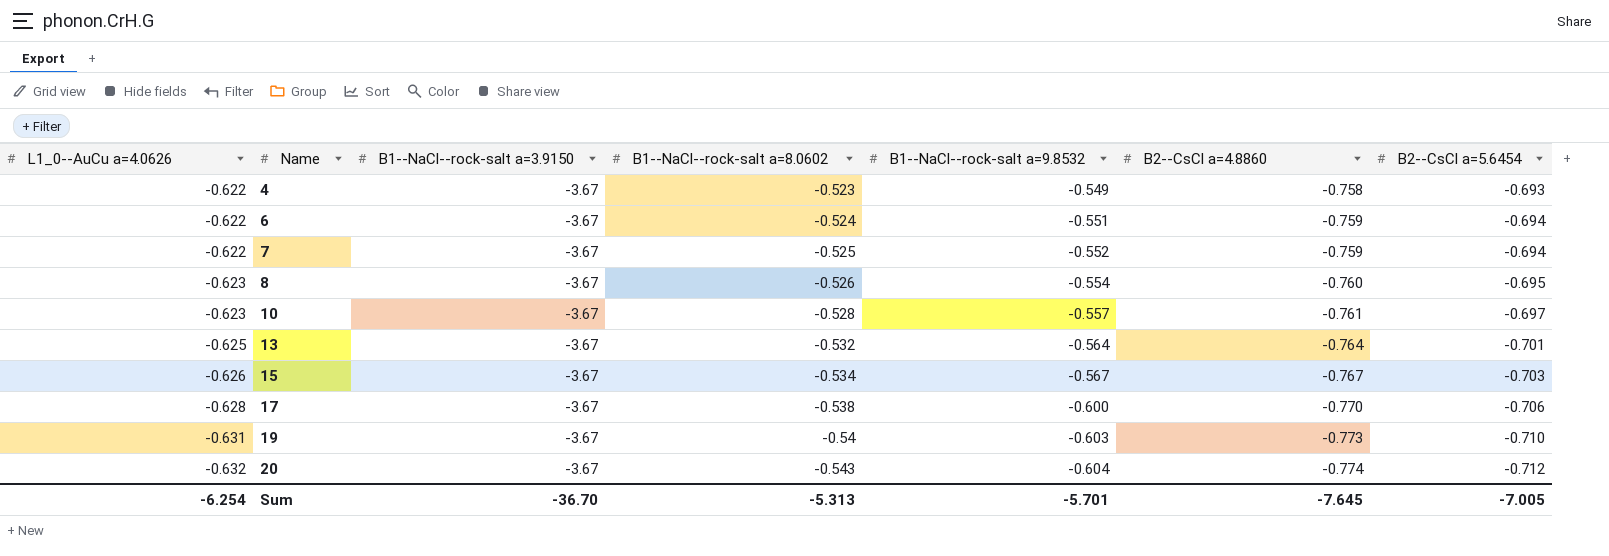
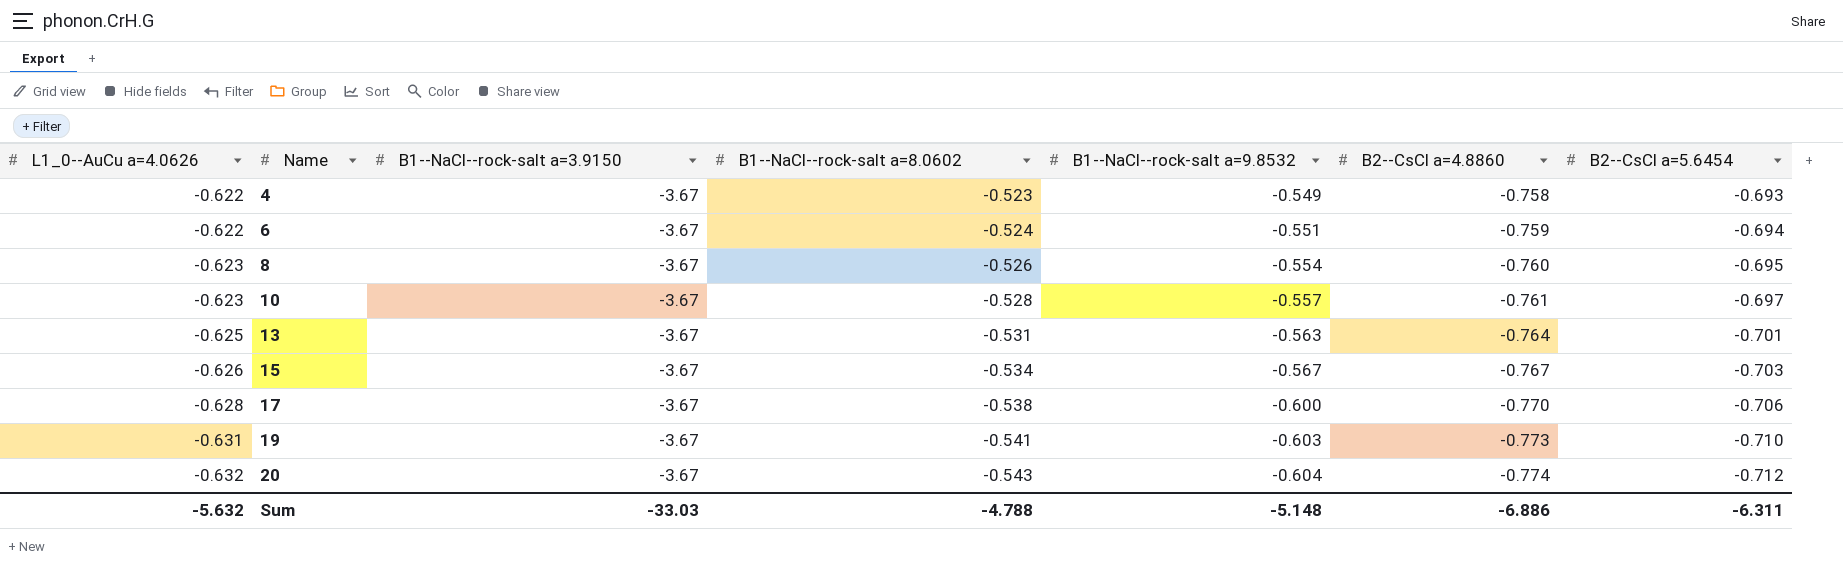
row 7: -0.622 | -3.67 | -0.525 | -0.552 | -0.759 | -0.694 -> none
13 | B1--NaCl--rock-salt a=8.0602: -0.532 -> -0.531
13 | B1--NaCl--rock-salt a=9.8532: -0.564 -> -0.563
19 | B1--NaCl--rock-salt a=8.0602: -0.54 -> -0.541
Sum | L1_0--AuCu a=4.0626: -6.254 -> -5.632
Sum | B1--NaCl--rock-salt a=3.9150: -36.70 -> -33.03
Sum | B1--NaCl--rock-salt a=8.0602: -5.313 -> -4.788
Sum | B1--NaCl--rock-salt a=9.8532: -5.701 -> -5.148
Sum | B2--CsCl a=4.8860: -7.645 -> -6.886
Sum | B2--CsCl a=5.6454: -7.005 -> -6.311

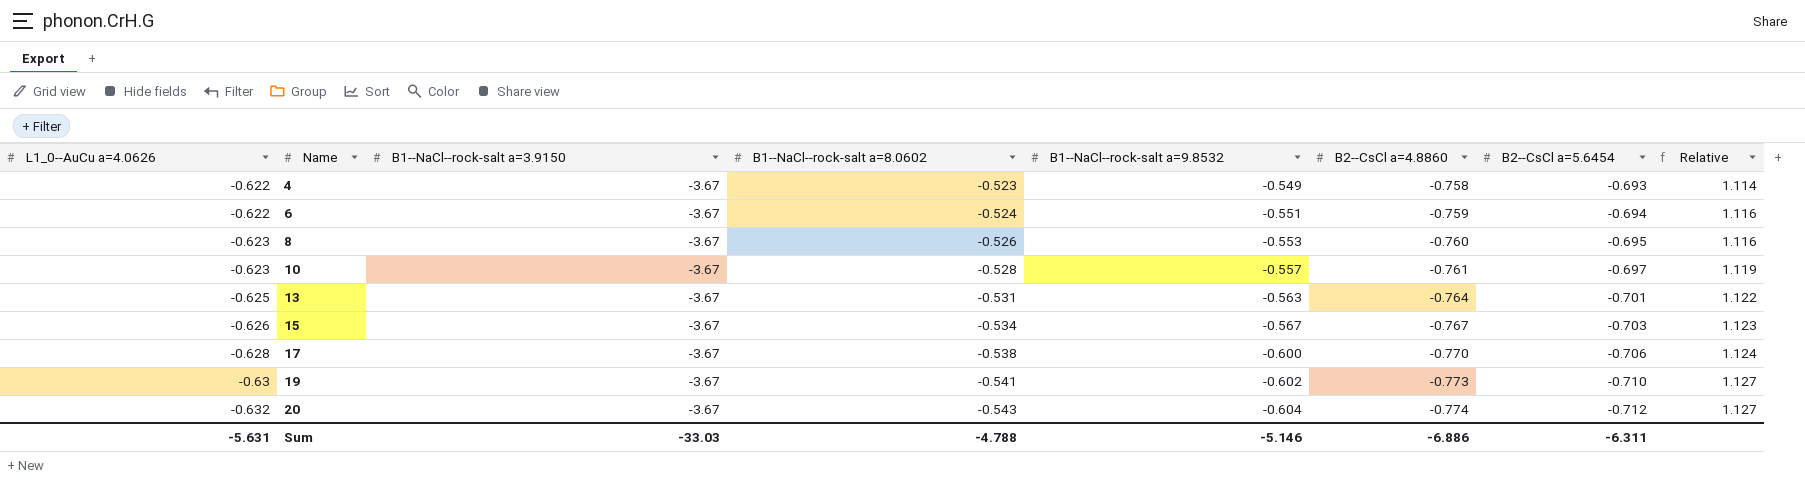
column Relative | formula: none -> [B2--CsCl a=5.6454] / [L1_0--AuCu a=4.0626]
8 | B1--NaCl--rock-salt a=9.8532: -0.554 -> -0.553
19 | L1_0--AuCu a=4.0626: -0.631 -> -0.63
19 | B1--NaCl--rock-salt a=9.8532: -0.603 -> -0.602
Sum | L1_0--AuCu a=4.0626: -5.632 -> -5.631
Sum | B1--NaCl--rock-salt a=9.8532: -5.148 -> -5.146

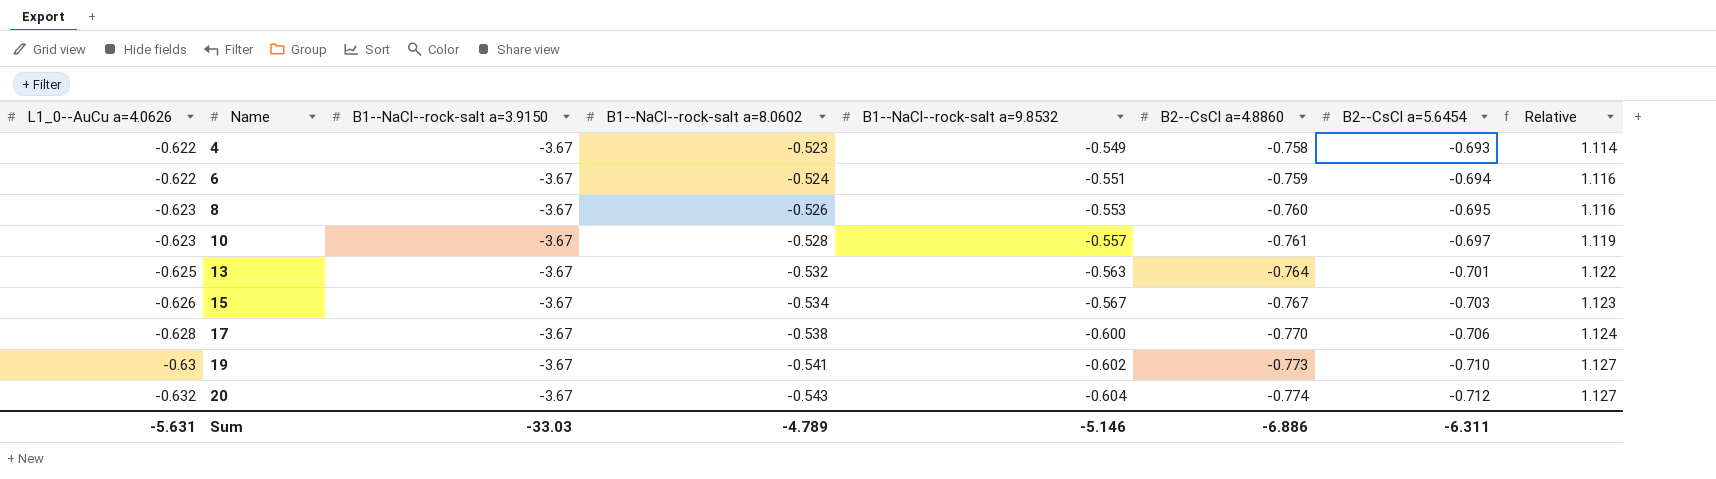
13 | B1--NaCl--rock-salt a=8.0602: -0.531 -> -0.532
Sum | B1--NaCl--rock-salt a=8.0602: -4.788 -> -4.789

